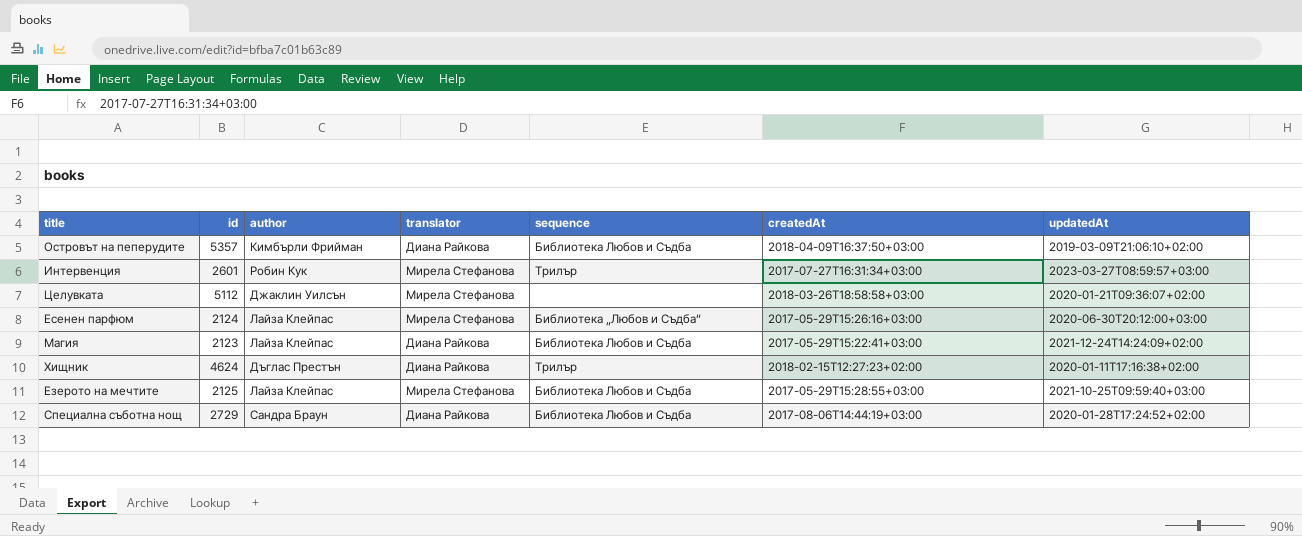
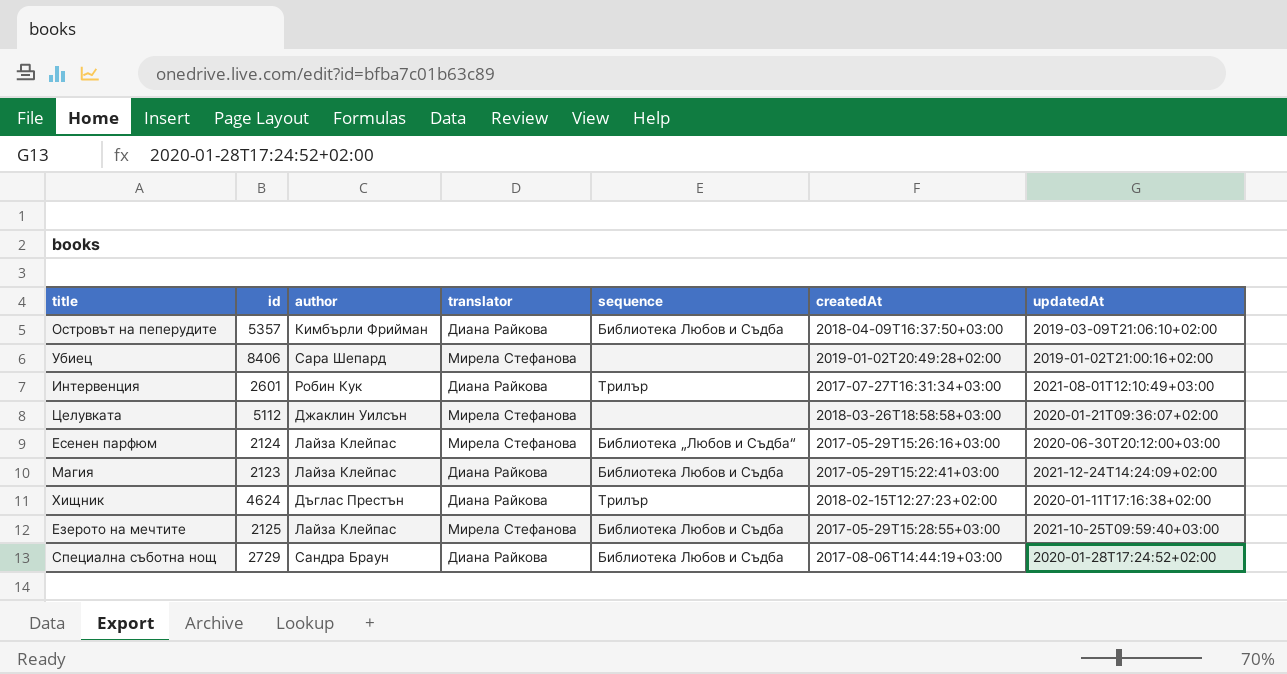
row Убиец: none -> 8406 | Сара Шепард | Мирела Стефанова | none | 2019-01-02T20:49:28+02:00 | 2019-01-02T21:00:16+02:00
Интервенция | translator: Мирела Стефанова -> Диана Райкова
Интервенция | updatedAt: 2023-03-27T08:59:57+03:00 -> 2021-08-01T12:10:49+03:00

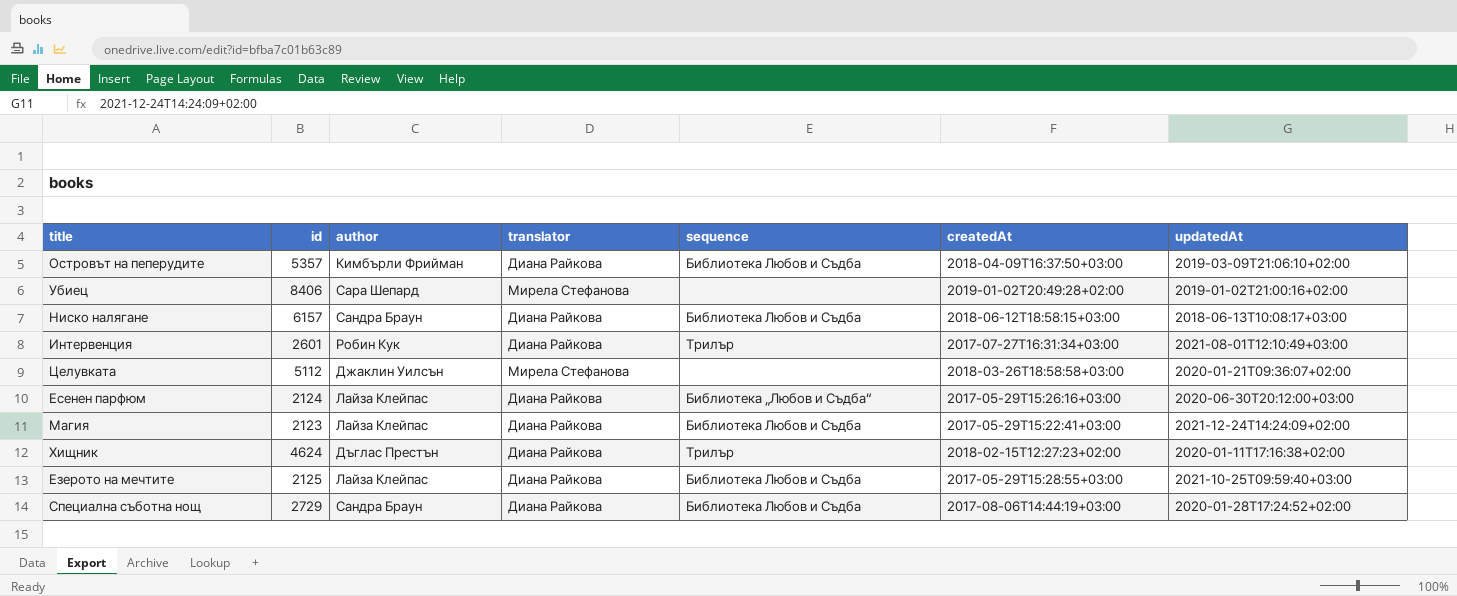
row Ниско налягане: none -> 6157 | Сандра Браун | Диана Райкова | Библиотека Любов и Съдба | 2018-06-12T18:58:15+03:00 | 2018-06-13T10:08:17+03:00
Есенен парфюм | translator: Мирела Стефанова -> Диана Райкова
Езерото на мечтите | translator: Мирела Стефанова -> Диана Райкова

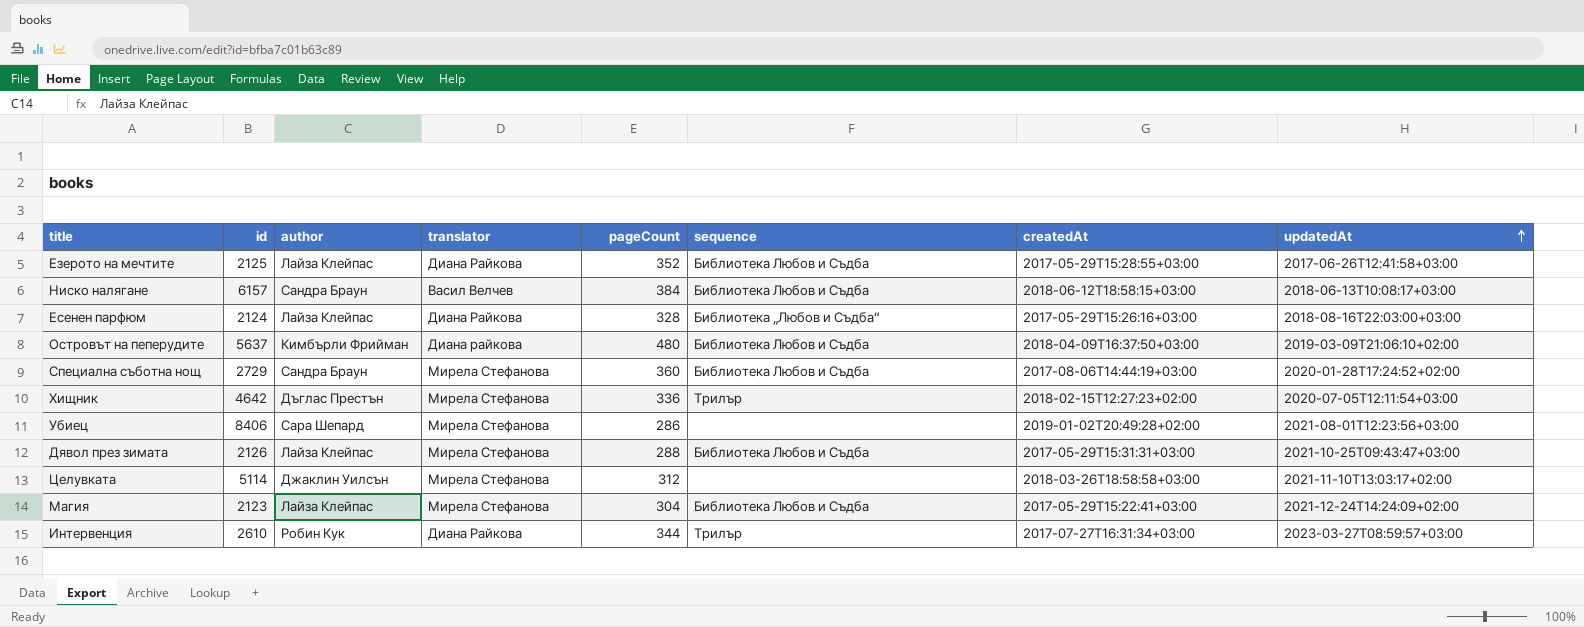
row order: none -> updatedAt ascending
column pageCount | position: none -> 5
Езерото на мечтите | updatedAt: 2021-10-25T09:59:40+03:00 -> 2017-06-26T12:41:58+03:00
Ниско налягане | translator: Диана Райкова -> Васил Велчев
Есенен парфюм | updatedAt: 2020-06-30T20:12:00+03:00 -> 2018-08-16T22:03:00+03:00
Островът на пеперудите | id: 5357 -> 5637
Островът на пеперудите | translator: Диана Райкова -> Диана райкова
Специална съботна нощ | translator: Диана Райкова -> Мирела Стефанова
Хищник | id: 4624 -> 4642
Хищник | translator: Диана Райкова -> Мирела Стефанова
Хищник | updatedAt: 2020-01-11T17:16:38+02:00 -> 2020-07-05T12:11:54+03:00
Убиец | updatedAt: 2019-01-02T21:00:16+02:00 -> 2021-08-01T12:23:56+03:00
row Дявол през зимата: none -> 2126 | Лайза Клейпас | Мирела Стефанова | 288 | Библиотека Любов и Съдба | 2017-05-29T15:31:31+03:00 | 2021-10-25T09:43:47+03:00
Целувката | id: 5112 -> 5114
Целувката | updatedAt: 2020-01-21T09:36:07+02:00 -> 2021-11-10T13:03:17+02:00
Магия | translator: Диана Райкова -> Мирела Стефанова
Интервенция | id: 2601 -> 2610
Интервенция | updatedAt: 2021-08-01T12:10:49+03:00 -> 2023-03-27T08:59:57+03:00

